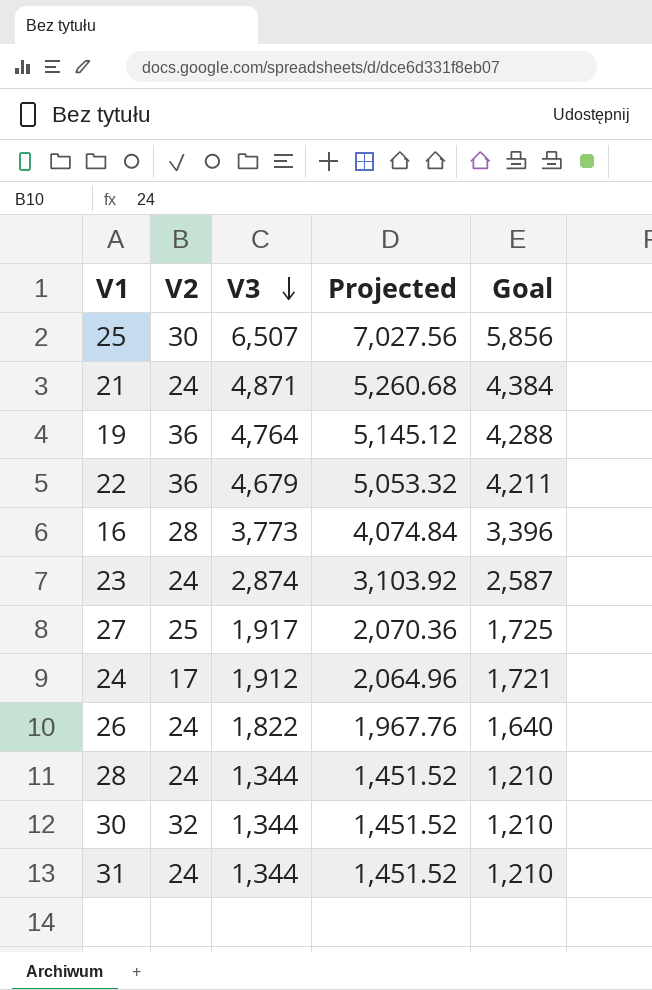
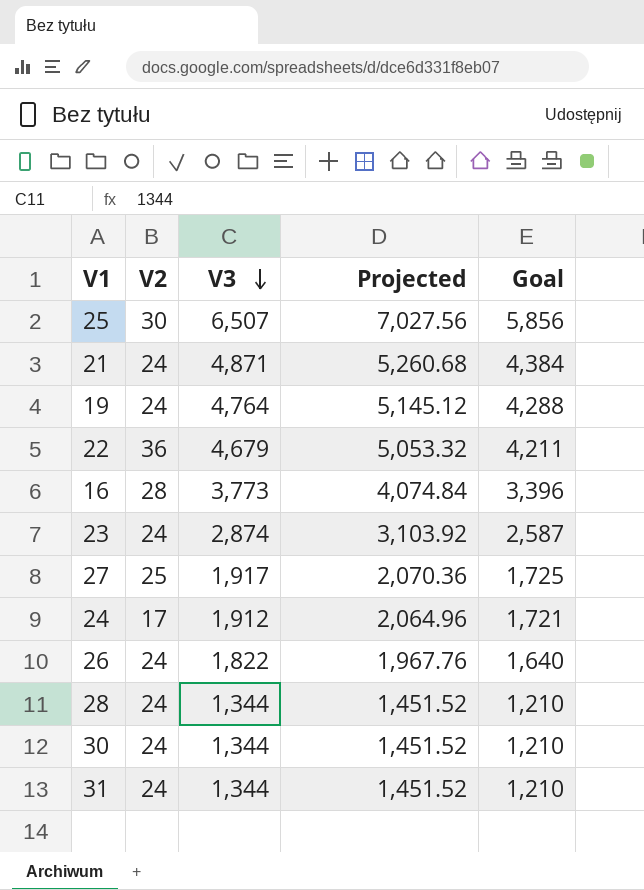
19 | V2: 36 -> 24
30 | V2: 32 -> 24

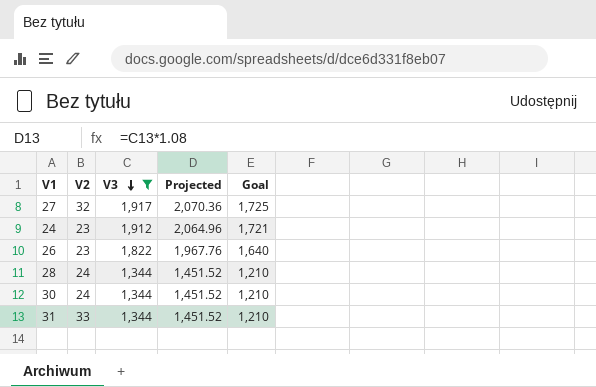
filter: none -> V3 <= 1,917
27 | V2: 25 -> 32
24 | V2: 17 -> 23
26 | V2: 24 -> 23
31 | V2: 24 -> 33

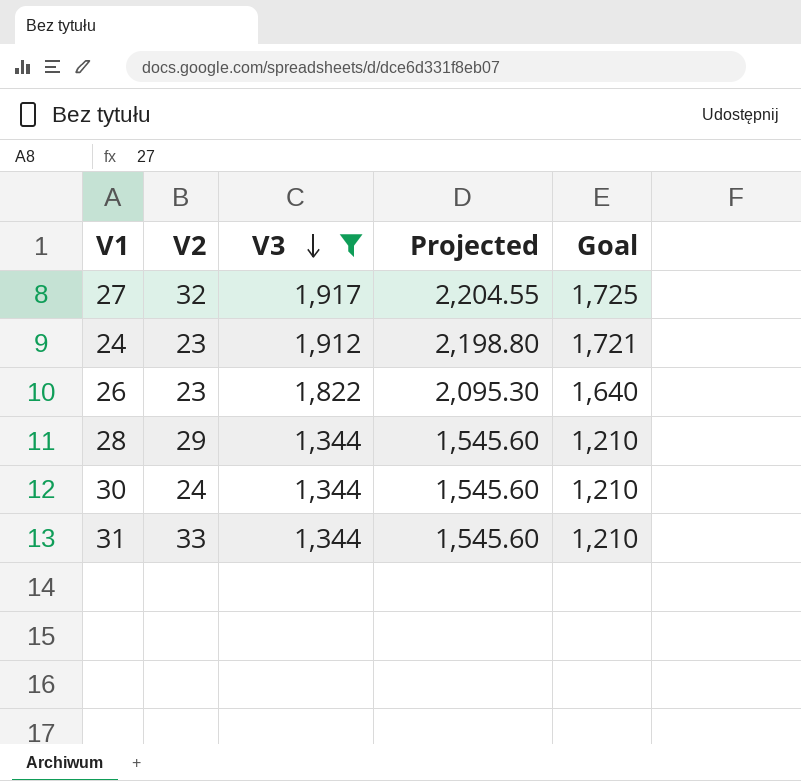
column Projected | formula: [V3] * 1.08 -> [V3] * 1.15
28 | V2: 24 -> 29

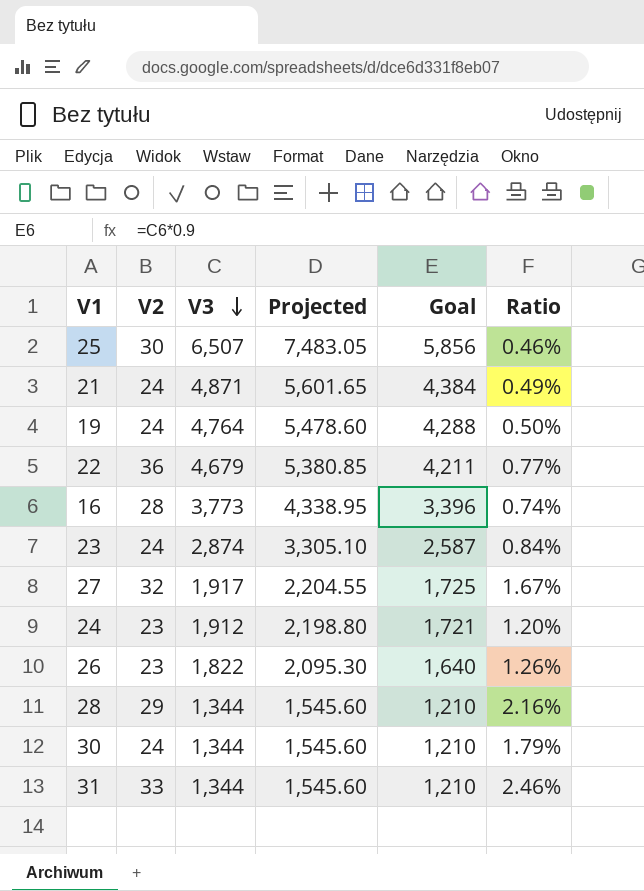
filter: V3 <= 1,917 -> none
column Ratio | formula: none -> [V2] / [V3]

